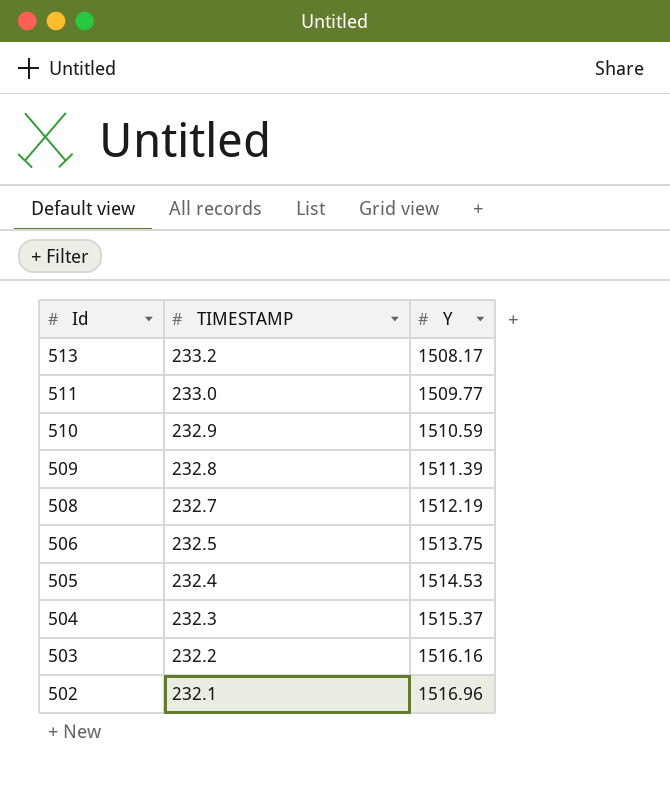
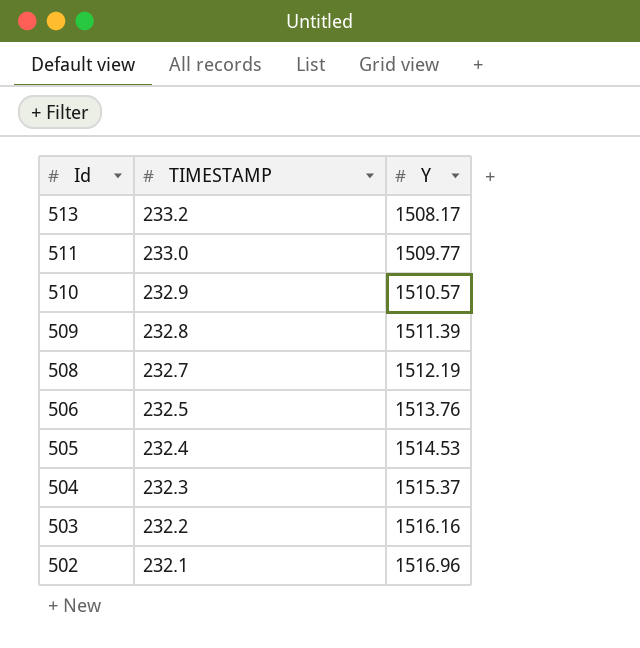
510 | Y: 1510.59 -> 1510.57
506 | Y: 1513.75 -> 1513.76

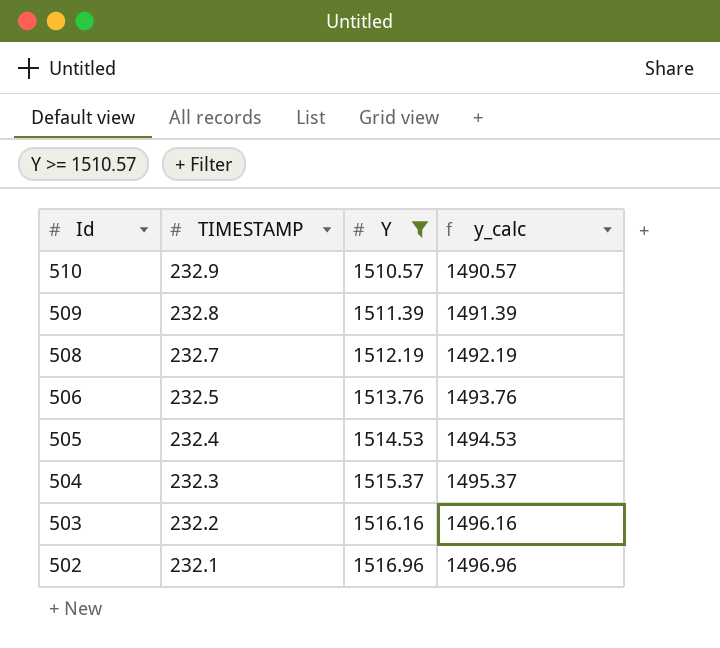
filter: none -> Y >= 1510.57
column y_calc | formula: none -> [Y] - 20

